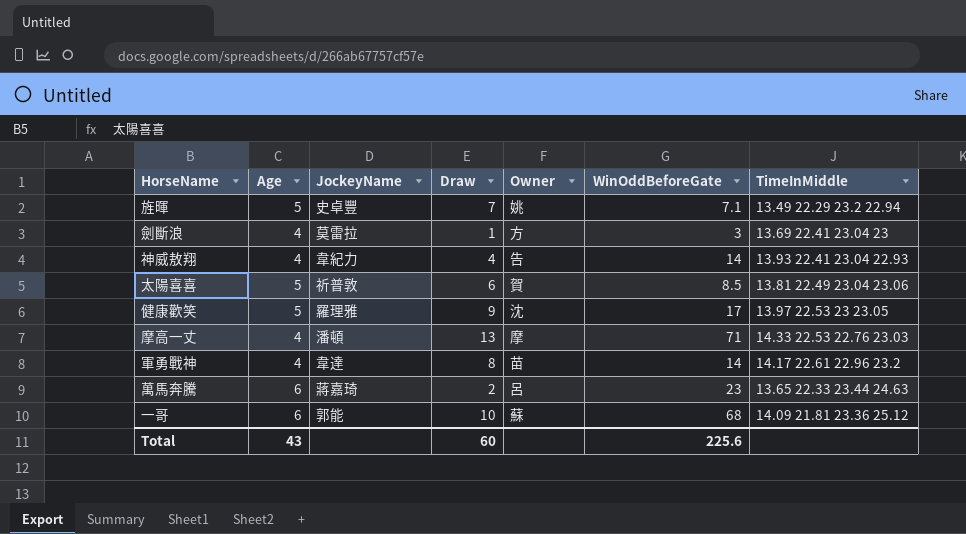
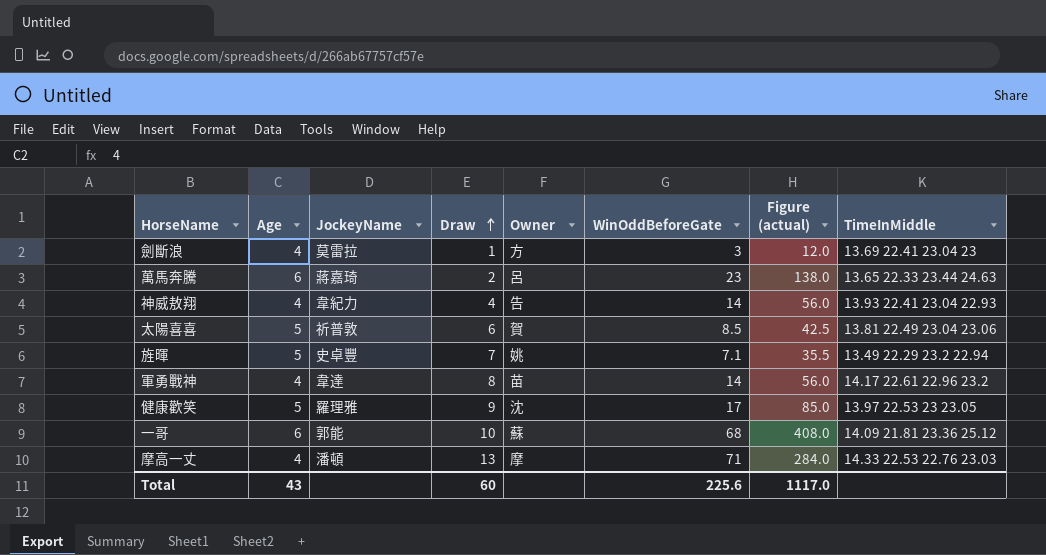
row order: none -> Draw ascending
column Figure (actual) | formula: none -> [Age] * [WinOddBeforeGate]

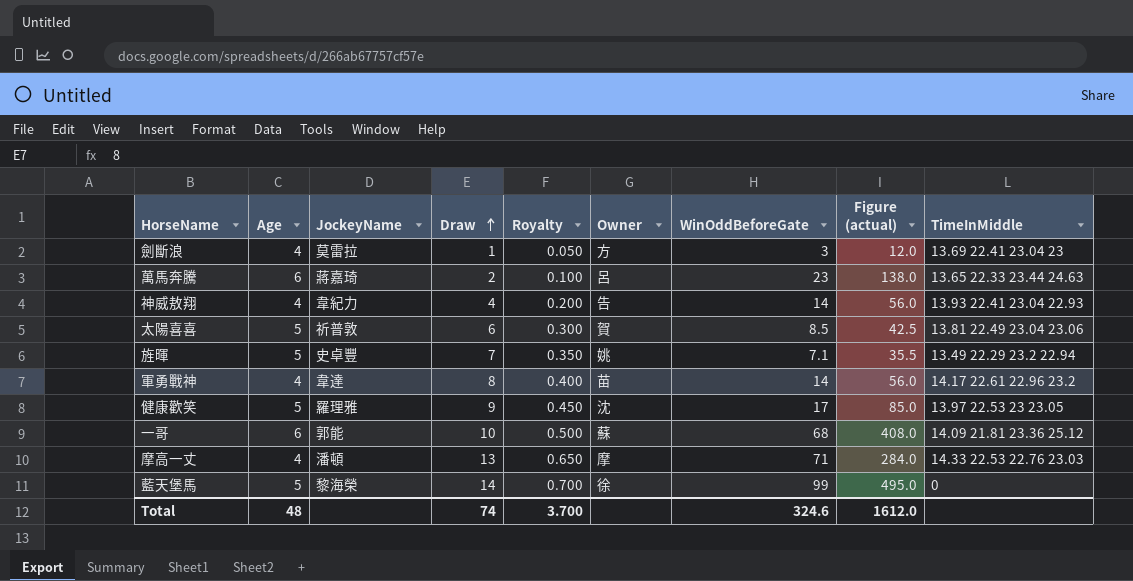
column Royalty | formula: none -> [Draw] * 0.05
row 藍天堡馬: none -> 5 | 黎海榮 | 14 | 0.700 | 徐 | 99 | 495.0 | 0
Total | Age: 43 -> 48
Total | Draw: 60 -> 74
Total | WinOddBeforeGate: 225.6 -> 324.6
Total | Figure (actual): 1117.0 -> 1612.0

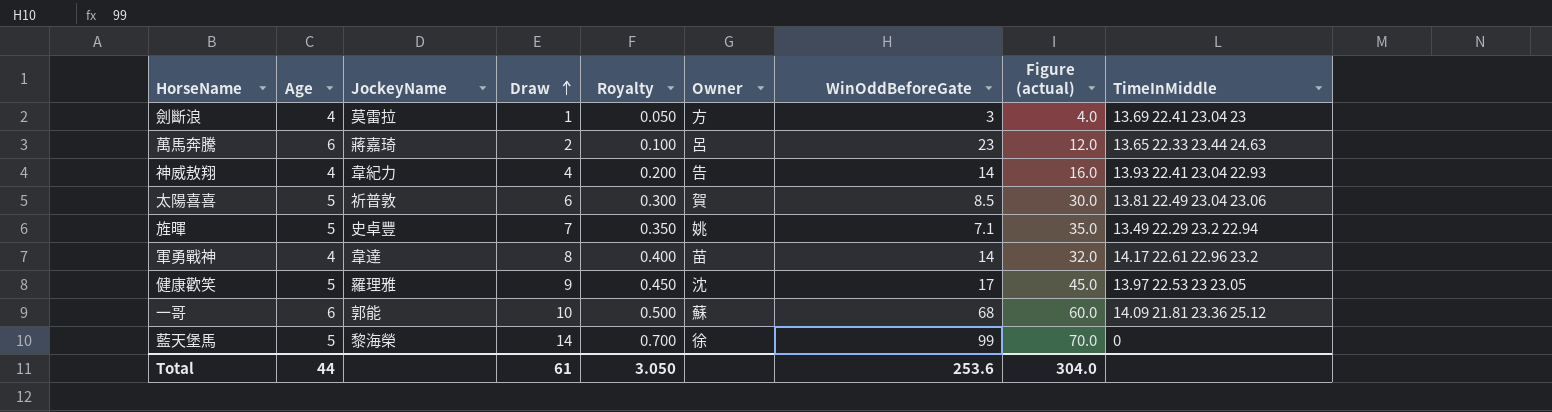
column Figure (actual) | formula: [Age] * [WinOddBeforeGate] -> [Age] * [Draw]
row 摩高一丈: 4 | 潘頓 | 13 | 0.650 | 摩 | 71 | 284.0 | 14.33 22.53 22.76 23.03 -> none
Total | Age: 48 -> 44
Total | Draw: 74 -> 61
Total | Royalty: 3.700 -> 3.050
Total | WinOddBeforeGate: 324.6 -> 253.6
Total | Figure (actual): 1612.0 -> 304.0

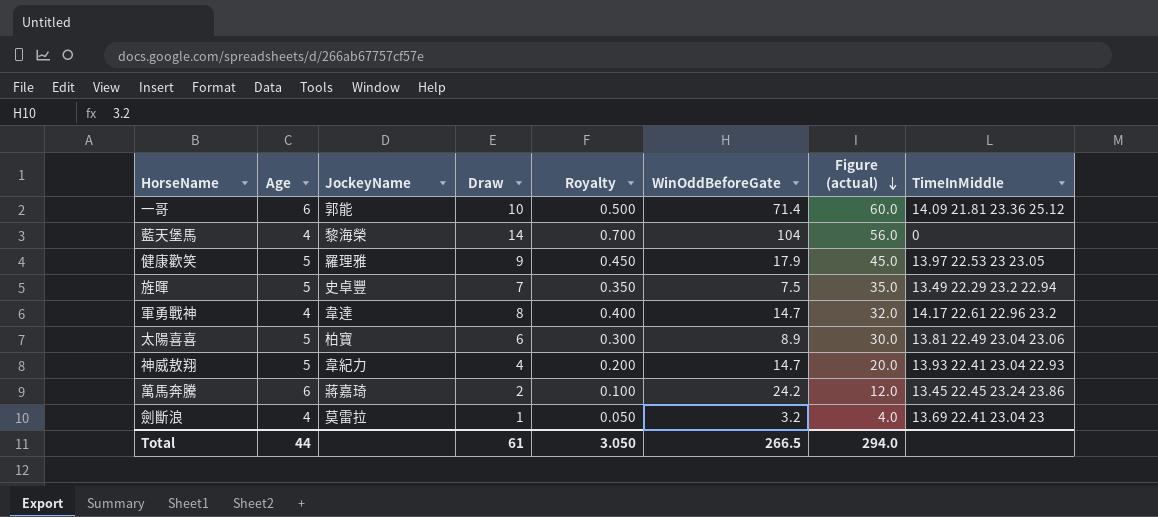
row order: Draw ascending -> Figure (actual) descending
column Owner | position: 6 -> none
一哥 | WinOddBeforeGate: 68 -> 71.4
藍天堡馬 | Age: 5 -> 4
藍天堡馬 | WinOddBeforeGate: 99 -> 104
藍天堡馬 | Figure (actual): 70.0 -> 56.0
健康歡笑 | WinOddBeforeGate: 17 -> 17.9
旌暉 | WinOddBeforeGate: 7.1 -> 7.5
軍勇戰神 | WinOddBeforeGate: 14 -> 14.7
太陽喜喜 | JockeyName: 祈普敦 -> 柏寶
太陽喜喜 | WinOddBeforeGate: 8.5 -> 8.9
神威敖翔 | Age: 4 -> 5
神威敖翔 | WinOddBeforeGate: 14 -> 14.7
神威敖翔 | Figure (actual): 16.0 -> 20.0
萬馬奔騰 | WinOddBeforeGate: 23 -> 24.2
萬馬奔騰 | TimeInMiddle: 13.65 22.33 23.44 24.63 -> 13.45 22.45 23.24 23.86
劍斷浪 | WinOddBeforeGate: 3 -> 3.2
Total | WinOddBeforeGate: 253.6 -> 266.5
Total | Figure (actual): 304.0 -> 294.0

